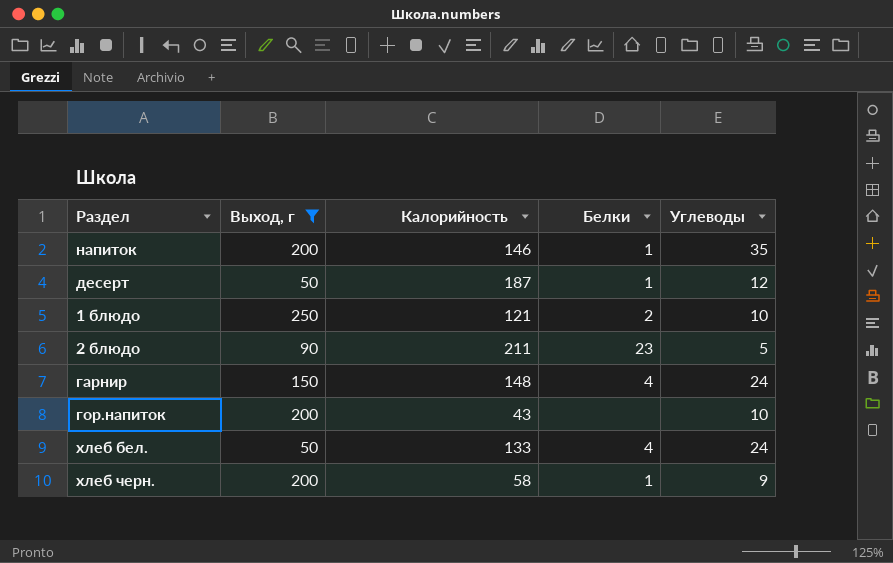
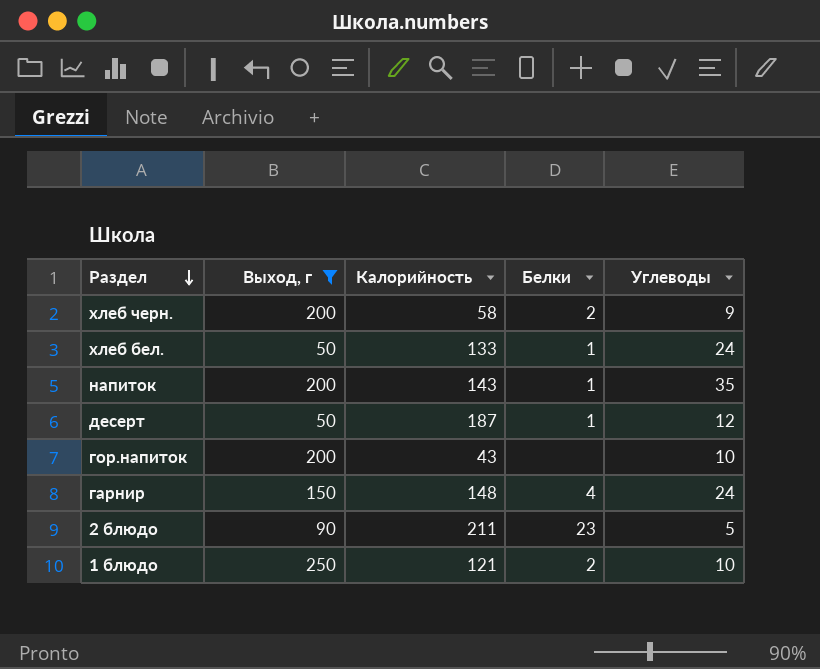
row order: none -> Раздел descending
хлеб черн. | Белки: 1 -> 2
хлеб бел. | Белки: 4 -> 1
напиток | Калорийность: 146 -> 143

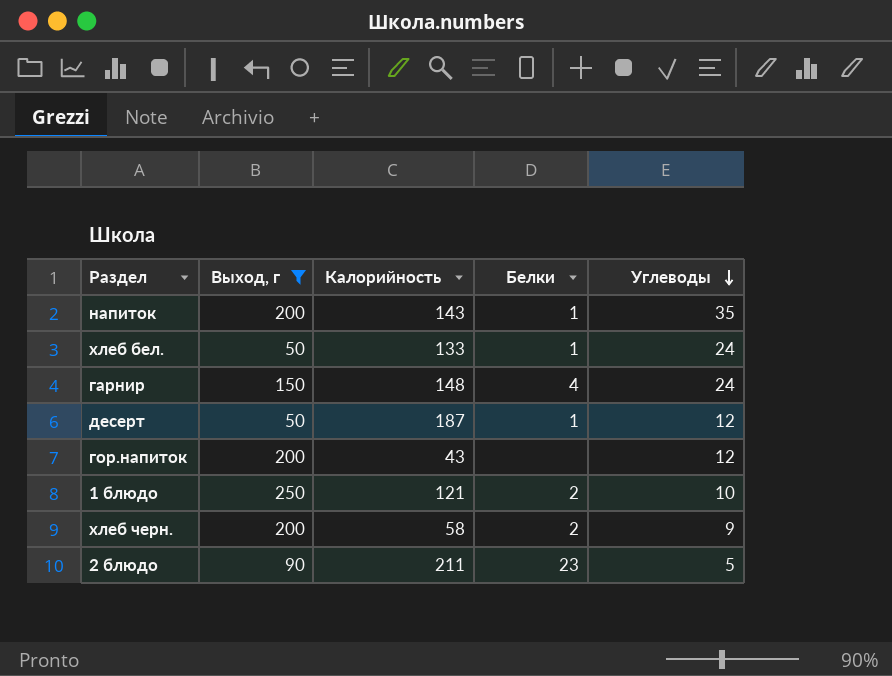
row order: Раздел descending -> Углеводы descending
гор.напиток | Углеводы: 10 -> 12

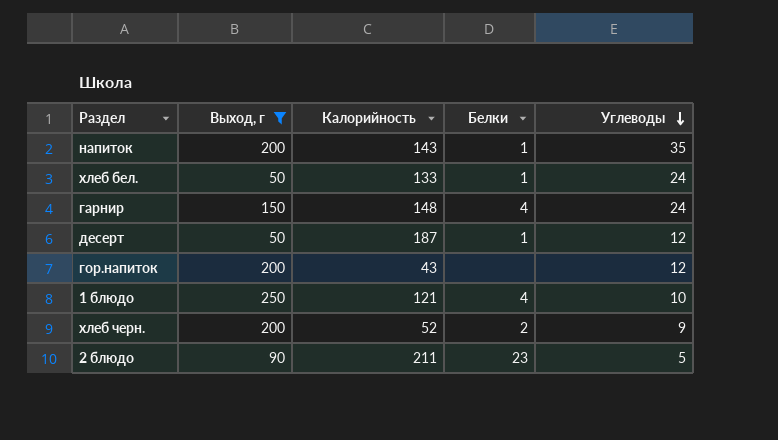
1 блюдо | Белки: 2 -> 4
хлеб черн. | Калорийность: 58 -> 52

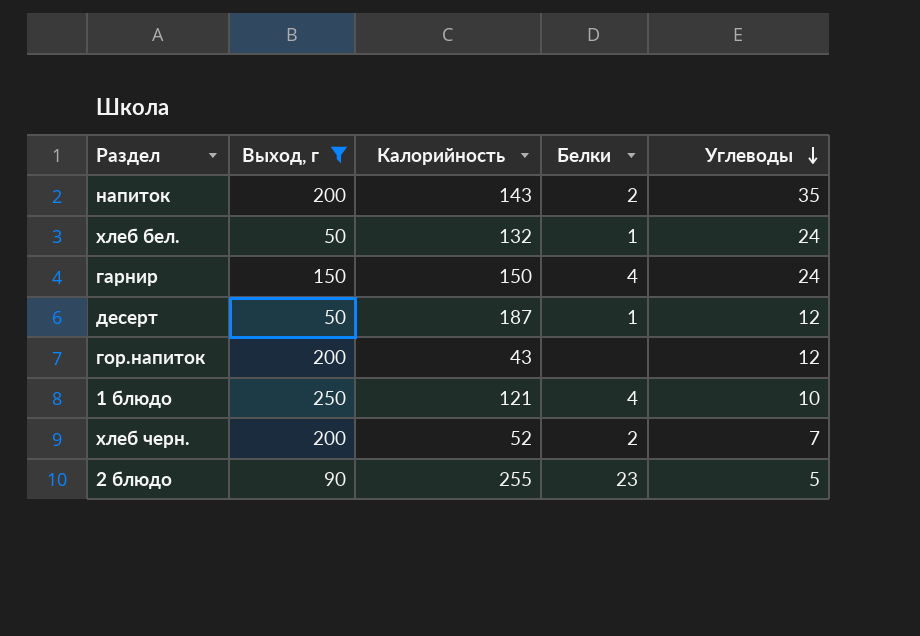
напиток | Белки: 1 -> 2
хлеб бел. | Калорийность: 133 -> 132
гарнир | Калорийность: 148 -> 150
хлеб черн. | Углеводы: 9 -> 7
2 блюдо | Калорийность: 211 -> 255

